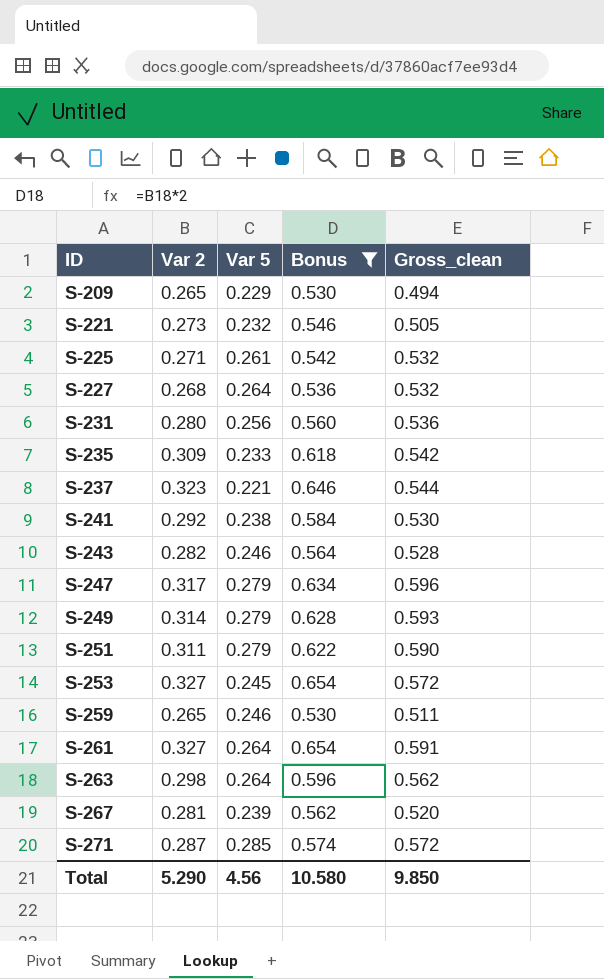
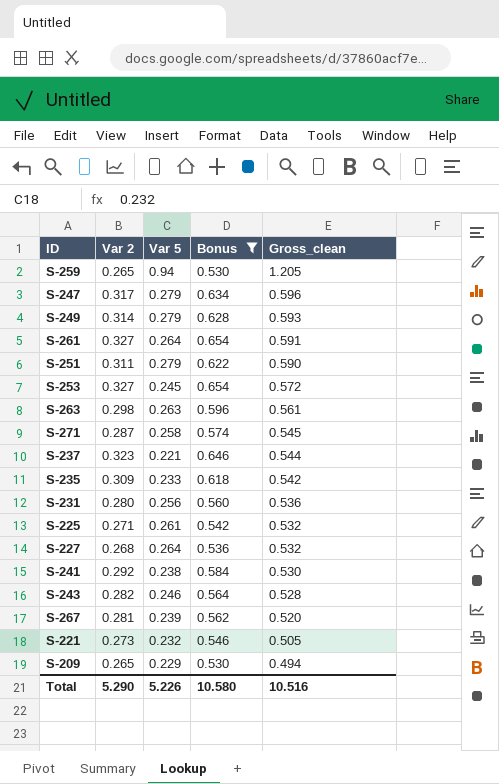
row order: ID ascending -> Gross_clean descending
S-259 | Var 5: 0.246 -> 0.94
S-259 | Gross_clean: 0.511 -> 1.205
S-263 | Var 5: 0.264 -> 0.263
S-263 | Gross_clean: 0.562 -> 0.561
S-271 | Var 5: 0.285 -> 0.258
S-271 | Gross_clean: 0.572 -> 0.545
Total | Var 5: 4.56 -> 5.226
Total | Gross_clean: 9.850 -> 10.516

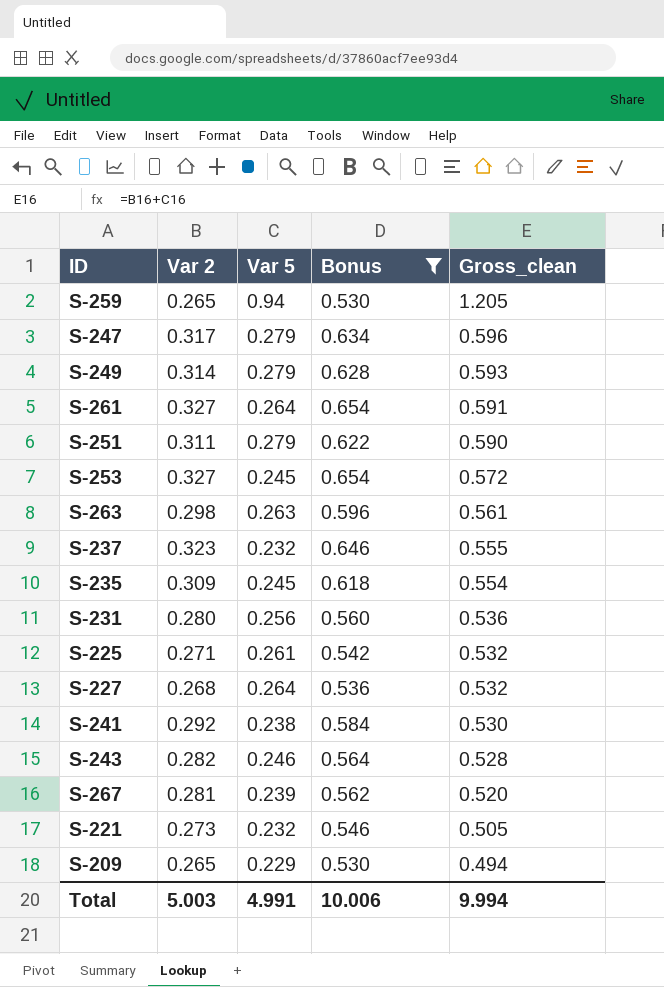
row S-271: 0.287 | 0.258 | 0.574 | 0.545 -> none
S-237 | Var 5: 0.221 -> 0.232
S-237 | Gross_clean: 0.544 -> 0.555
S-235 | Var 5: 0.233 -> 0.245
S-235 | Gross_clean: 0.542 -> 0.554
Total | Var 2: 5.290 -> 5.003
Total | Var 5: 5.226 -> 4.991
Total | Bonus: 10.580 -> 10.006
Total | Gross_clean: 10.516 -> 9.994

